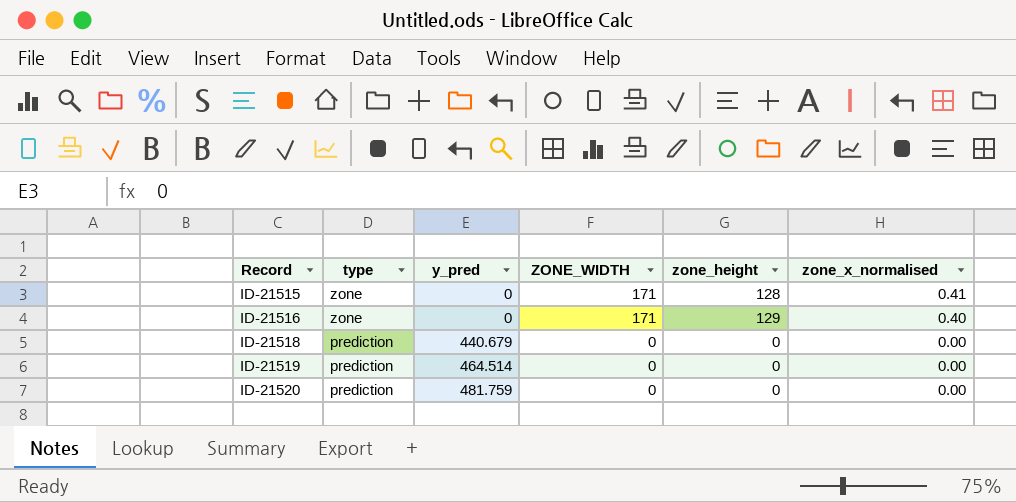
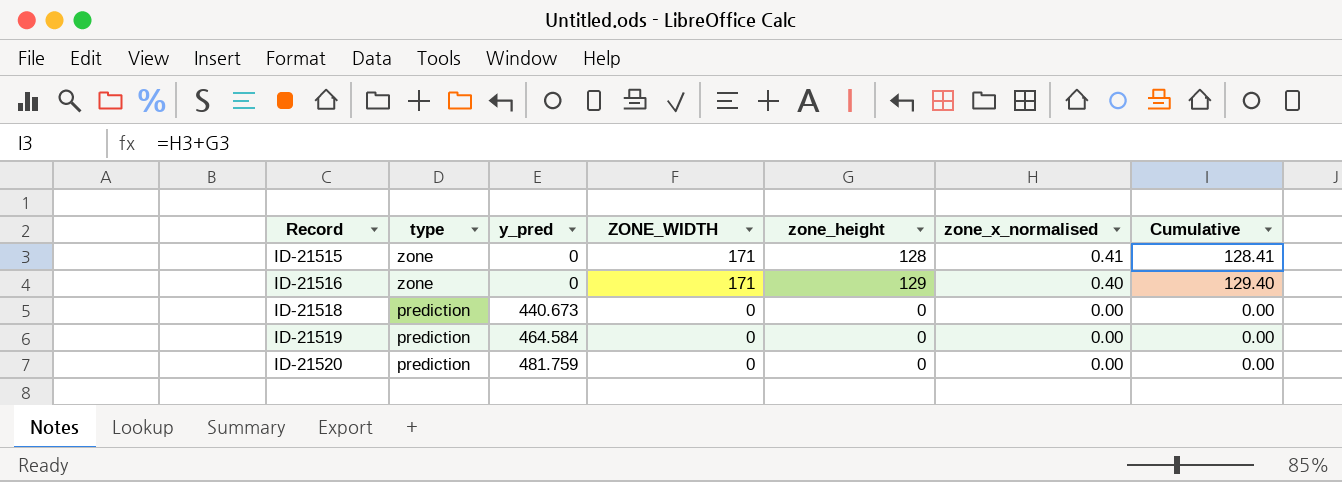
column Cumulative | formula: none -> [zone_height] + [zone_x_normalised]
ID-21518 | y_pred: 440.679 -> 440.673
ID-21519 | y_pred: 464.514 -> 464.584

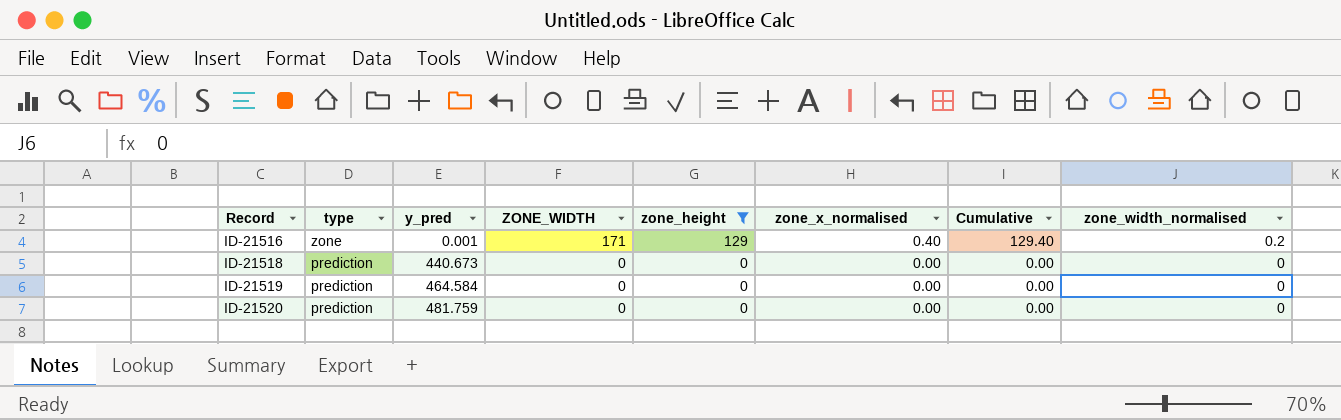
filter: none -> zone_height != 128
column zone_width_normalised | position: none -> 8
ID-21516 | y_pred: 0 -> 0.001

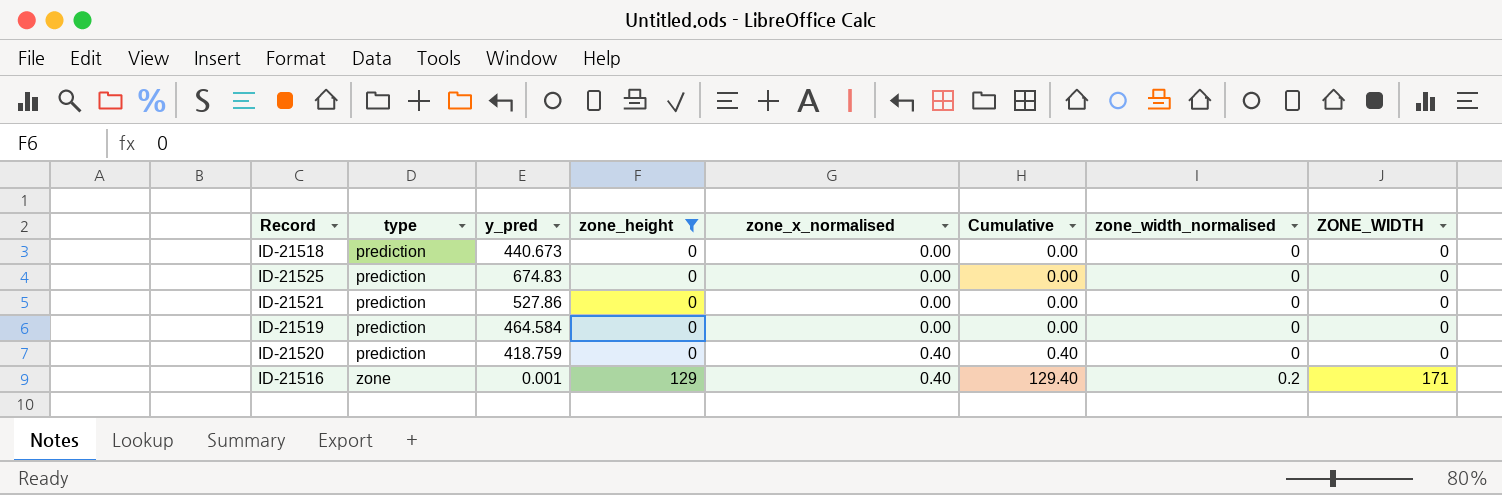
row order: Record ascending -> type ascending
column ZONE_WIDTH | position: 4 -> 8
row ID-21525: none -> prediction | 674.83 | 0 | 0.00 | 0.00 | 0 | 0
row ID-21521: none -> prediction | 527.86 | 0 | 0.00 | 0.00 | 0 | 0
ID-21520 | y_pred: 481.759 -> 418.759
ID-21520 | zone_x_normalised: 0.00 -> 0.40
ID-21520 | Cumulative: 0.00 -> 0.40

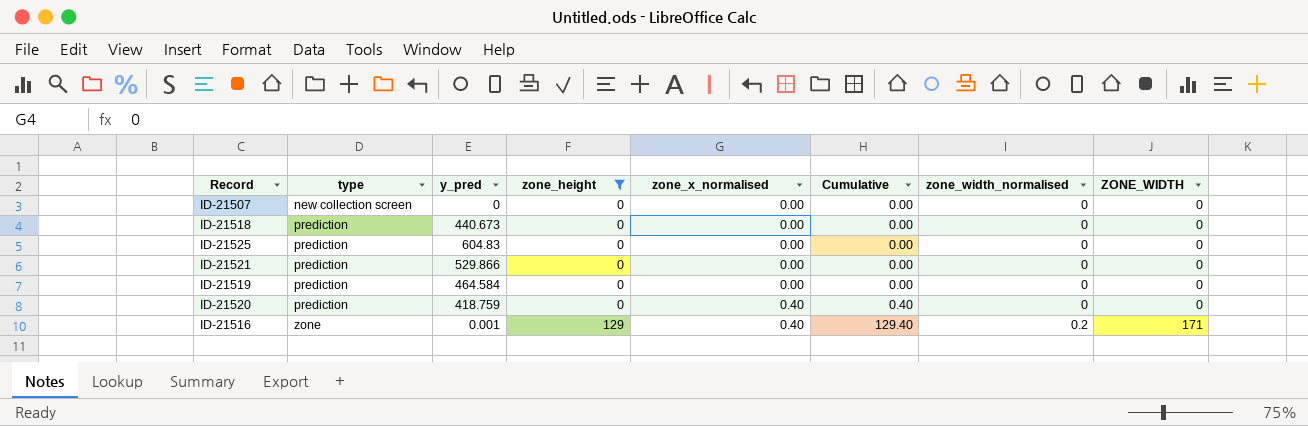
row ID-21507: none -> new collection screen | 0 | 0 | 0.00 | 0.00 | 0 | 0
ID-21525 | y_pred: 674.83 -> 604.83
ID-21521 | y_pred: 527.86 -> 529.866

